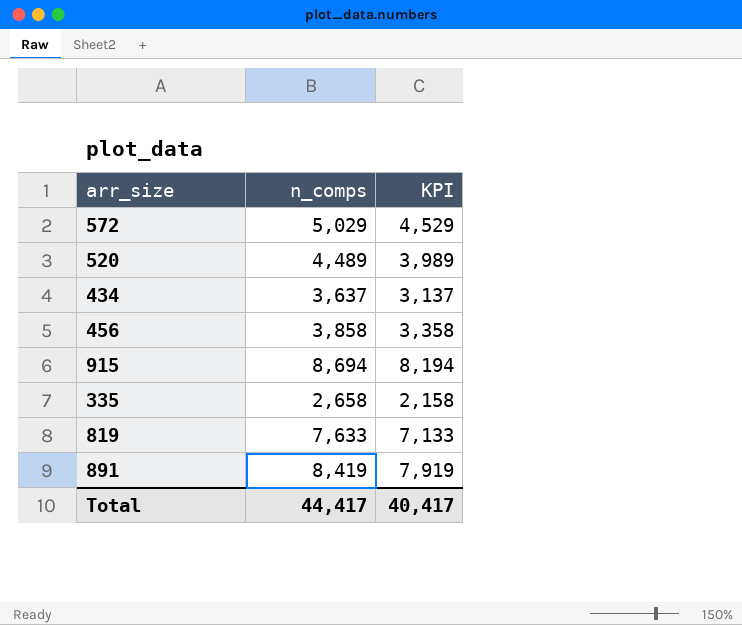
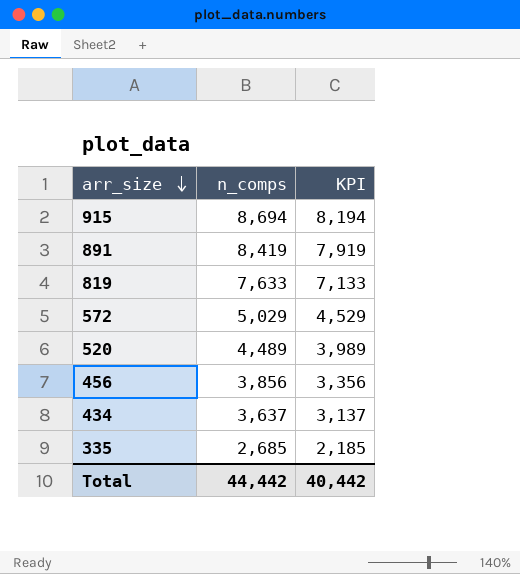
row order: none -> arr_size descending
456 | n_comps: 3,858 -> 3,856
456 | KPI: 3,358 -> 3,356
335 | n_comps: 2,658 -> 2,685
335 | KPI: 2,158 -> 2,185
Total | n_comps: 44,417 -> 44,442
Total | KPI: 40,417 -> 40,442

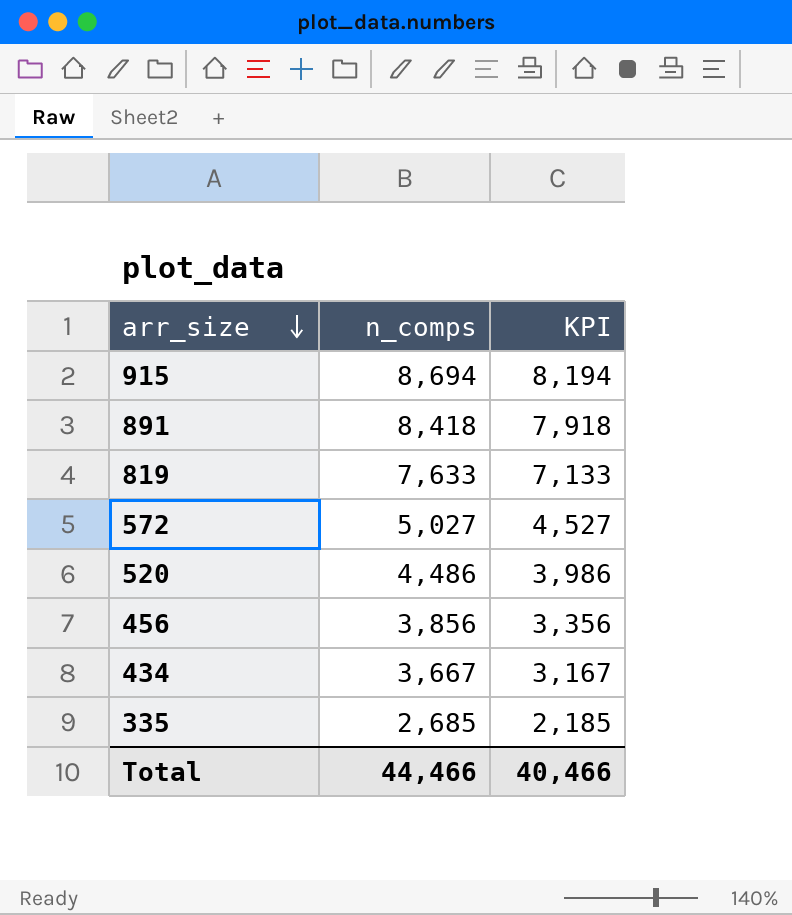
891 | n_comps: 8,419 -> 8,418
891 | KPI: 7,919 -> 7,918
572 | n_comps: 5,029 -> 5,027
572 | KPI: 4,529 -> 4,527
520 | n_comps: 4,489 -> 4,486
520 | KPI: 3,989 -> 3,986
434 | n_comps: 3,637 -> 3,667
434 | KPI: 3,137 -> 3,167
Total | n_comps: 44,442 -> 44,466
Total | KPI: 40,442 -> 40,466

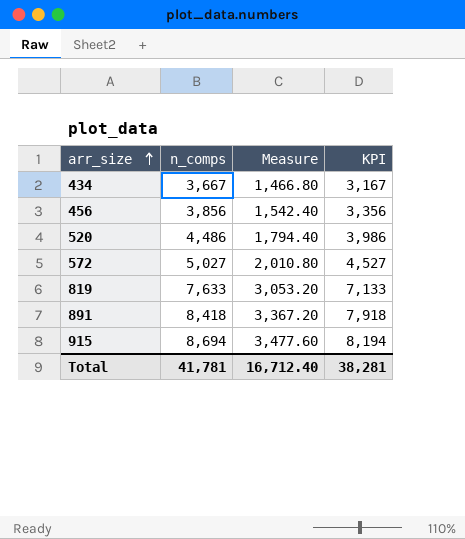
row order: arr_size descending -> arr_size ascending
column Measure | formula: none -> [n_comps] * 0.4
row 335: 2,685 | 2,185 -> none
Total | n_comps: 44,466 -> 41,781
Total | KPI: 40,466 -> 38,281

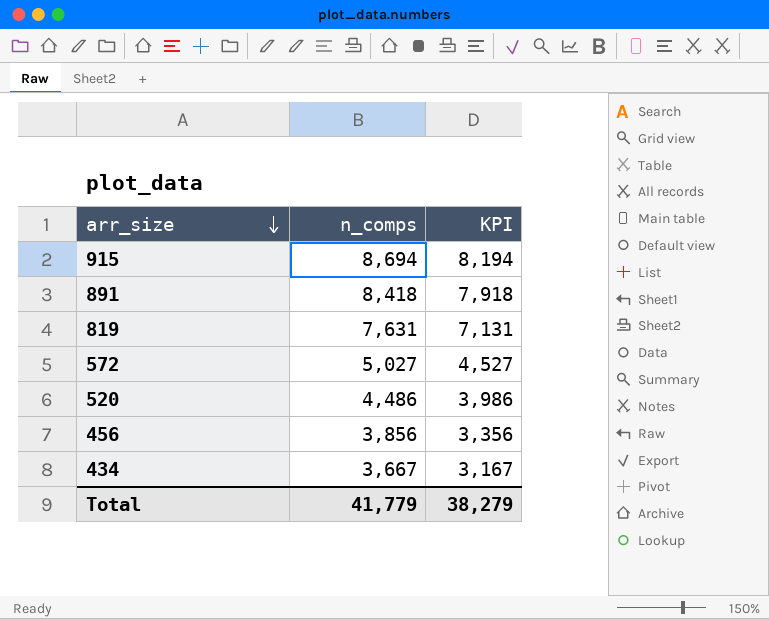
row order: arr_size ascending -> arr_size descending
column Measure | formula: [n_comps] * 0.4 -> none
819 | n_comps: 7,633 -> 7,631
819 | KPI: 7,133 -> 7,131
Total | n_comps: 41,781 -> 41,779
Total | KPI: 38,281 -> 38,279

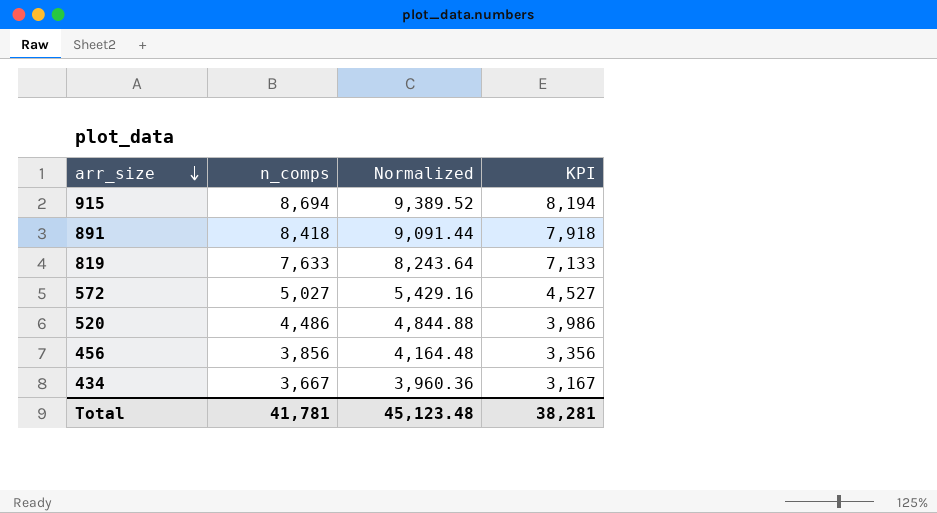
column Normalized | formula: none -> [n_comps] * 1.08
819 | n_comps: 7,631 -> 7,633
819 | KPI: 7,131 -> 7,133
Total | n_comps: 41,779 -> 41,781
Total | KPI: 38,279 -> 38,281

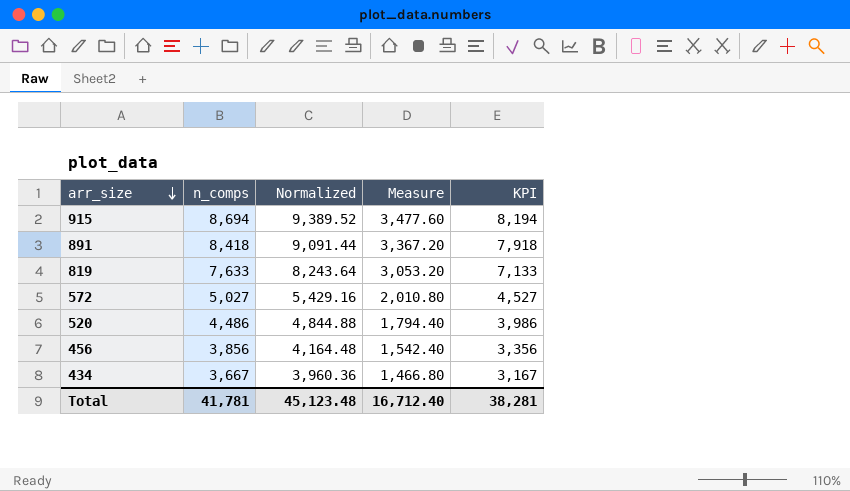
column Measure | formula: none -> [n_comps] * 0.4

